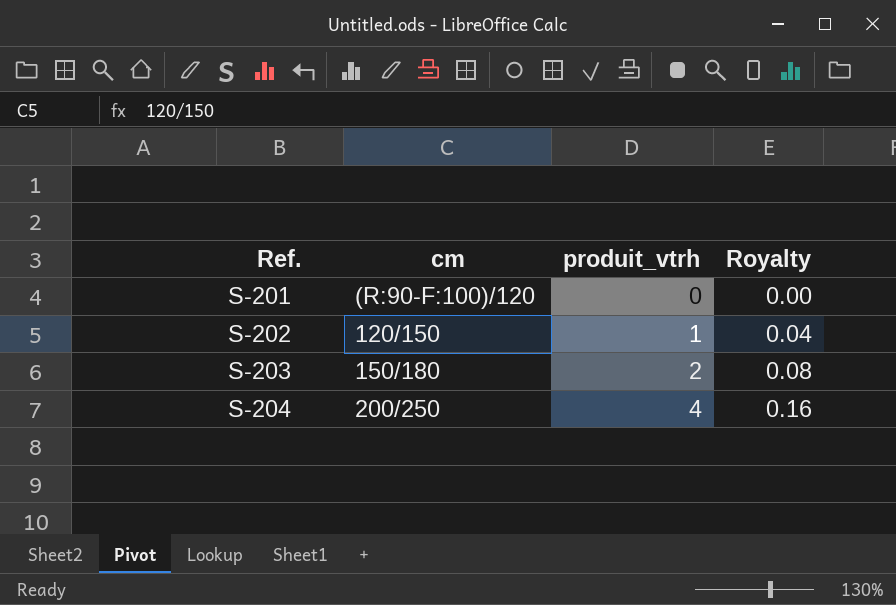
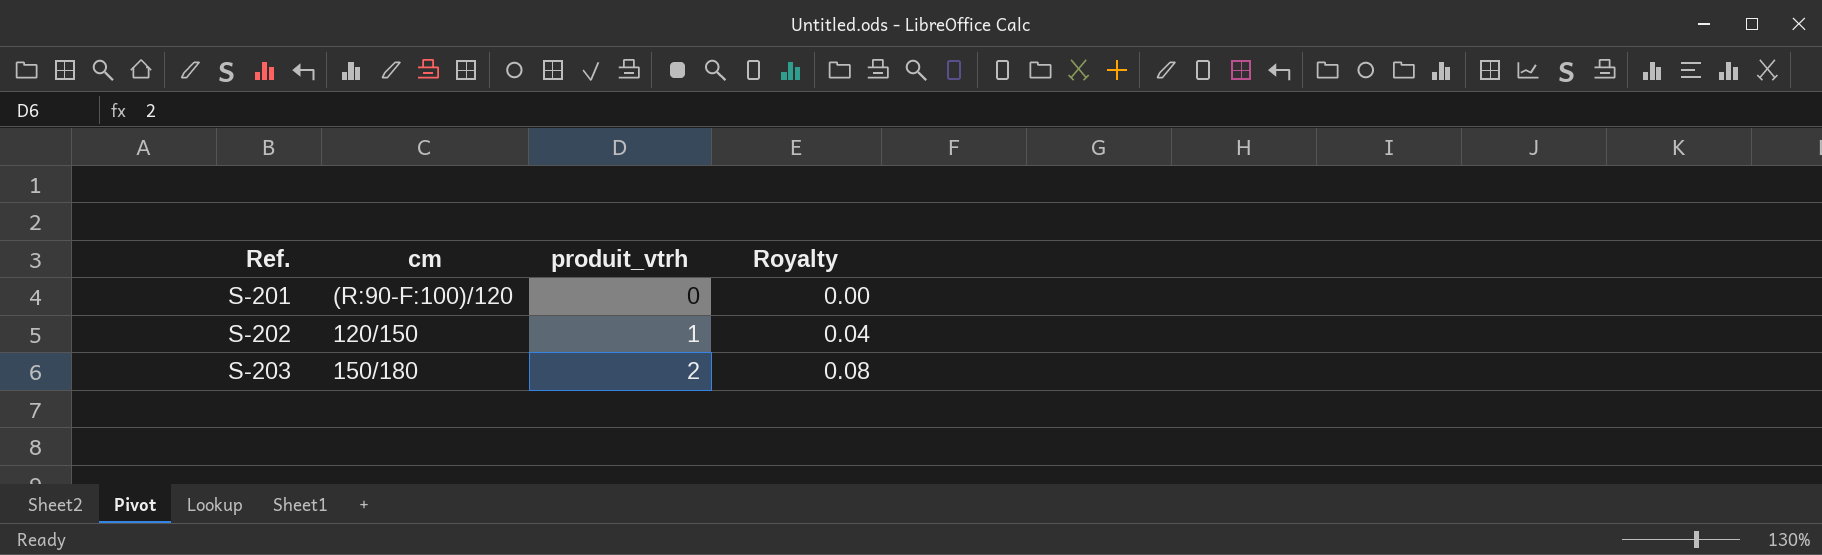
row S-204: 200/250 | 4 | 0.16 -> none

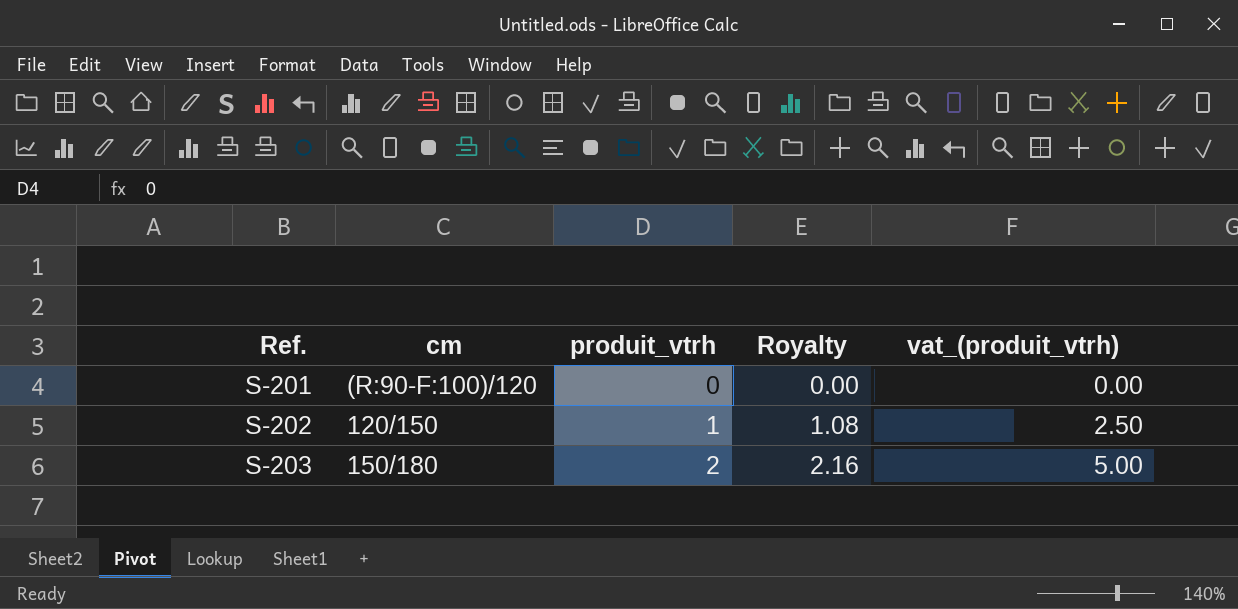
column Royalty | formula: [produit_vtrh] * 0.04 -> [produit_vtrh] * 1.08
column vat_(produit_vtrh) | formula: none -> [produit_vtrh] * 2.5

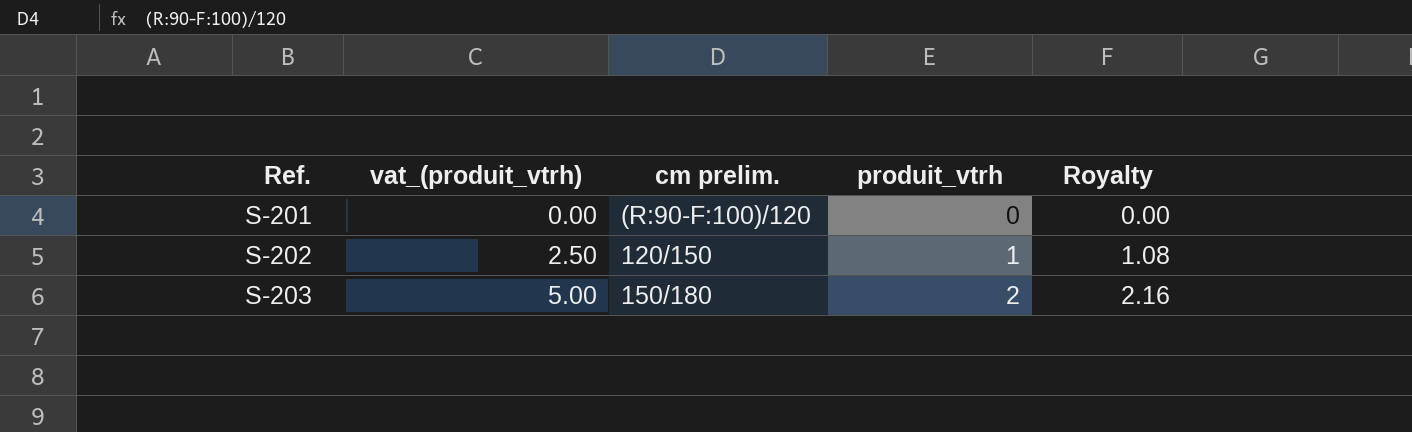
column vat_(produit_vtrh) | position: 5 -> 2
column name: cm -> cm prelim.

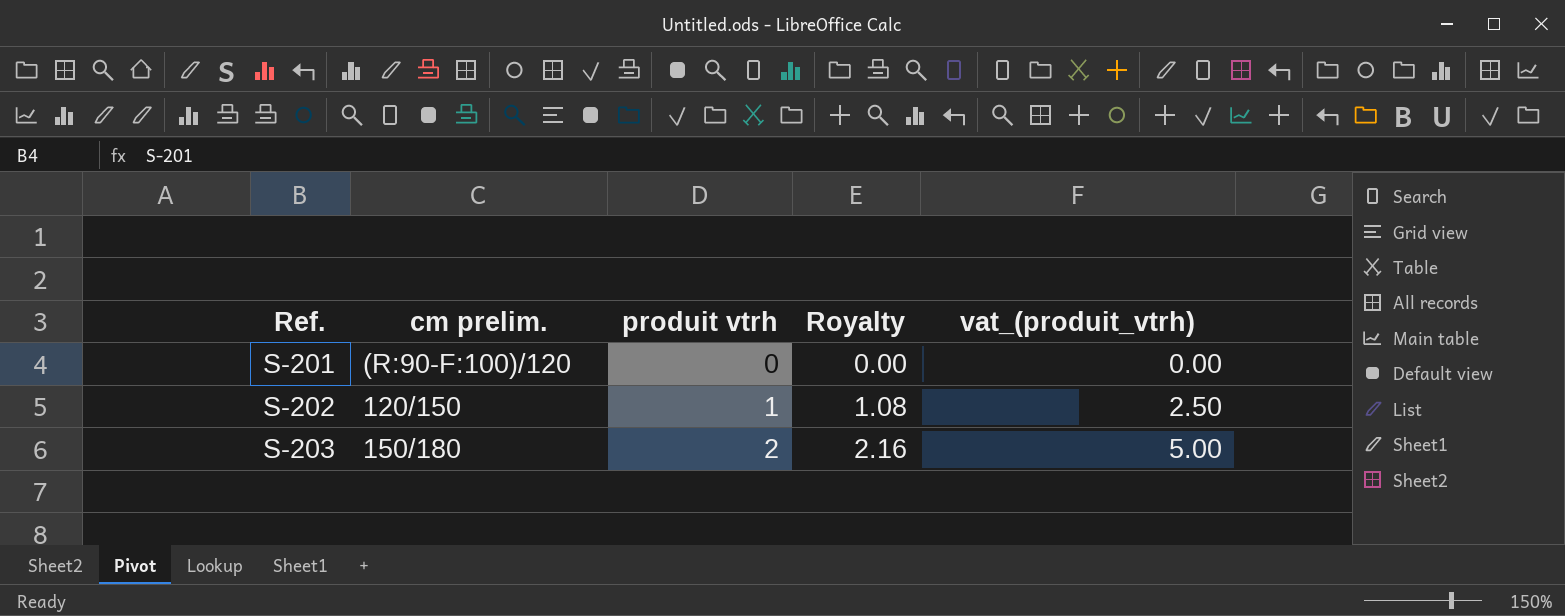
column name: produit_vtrh -> produit vtrh
column vat_(produit_vtrh) | position: 2 -> 5

